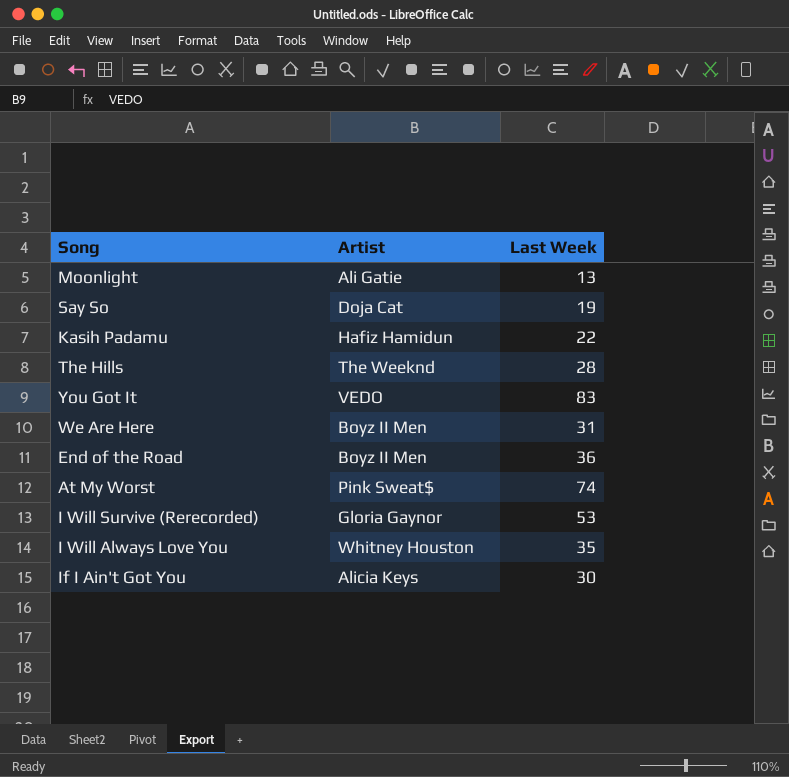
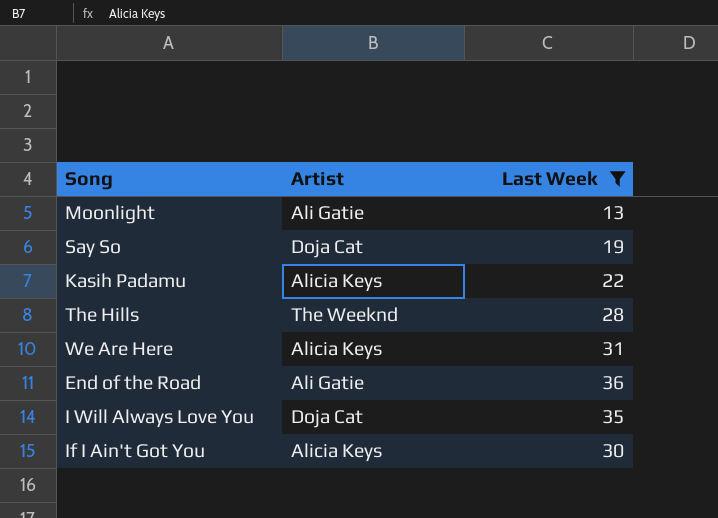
filter: none -> Last Week <= 36
Kasih Padamu | Artist: Hafiz Hamidun -> Alicia Keys
We Are Here | Artist: Boyz II Men -> Alicia Keys
End of the Road | Artist: Boyz II Men -> Ali Gatie
I Will Always Love You | Artist: Whitney Houston -> Doja Cat

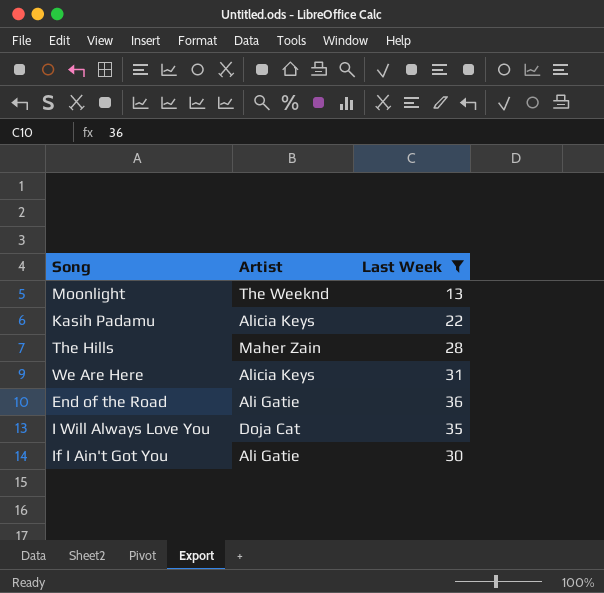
row Say So: Doja Cat | 19 -> none
Moonlight | Artist: Ali Gatie -> The Weeknd
The Hills | Artist: The Weeknd -> Maher Zain
If I Ain't Got You | Artist: Alicia Keys -> Ali Gatie

